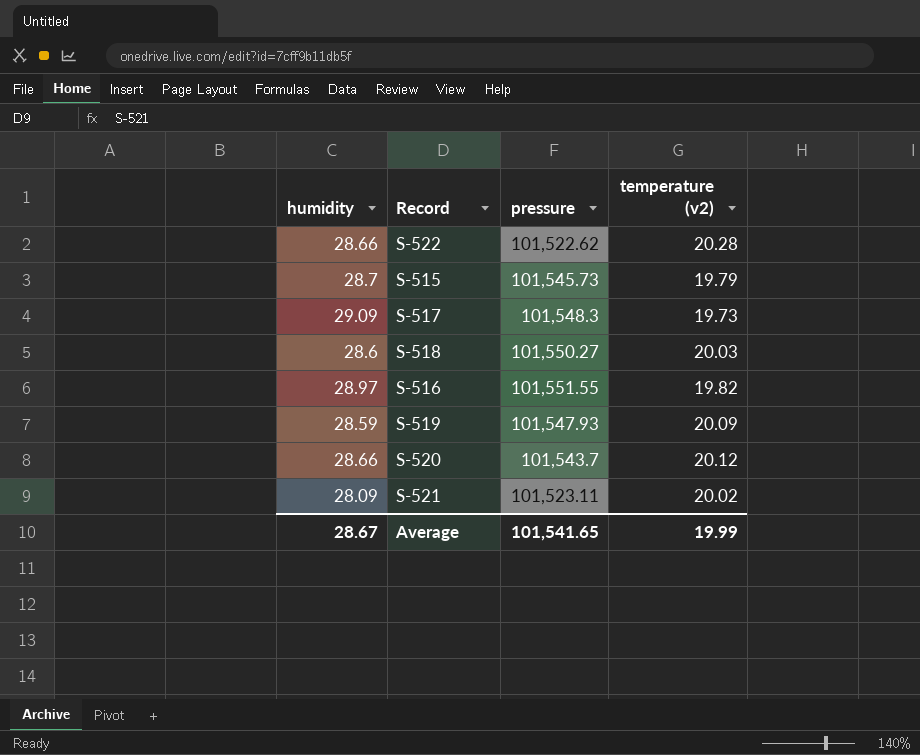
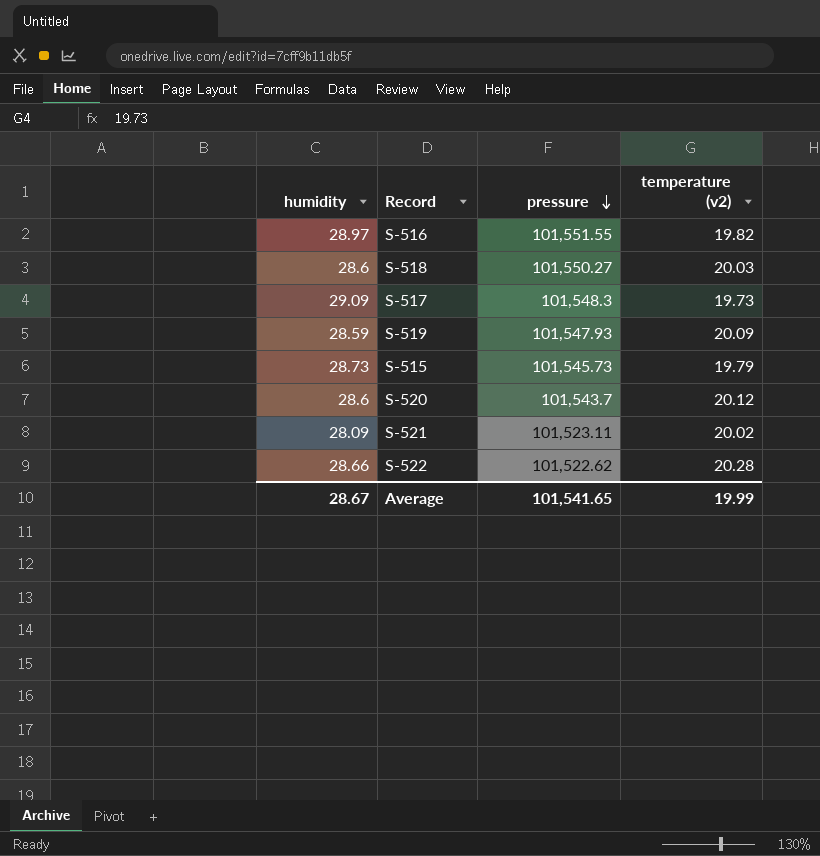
row order: none -> pressure descending
S-515 | humidity: 28.7 -> 28.73
S-520 | humidity: 28.66 -> 28.6

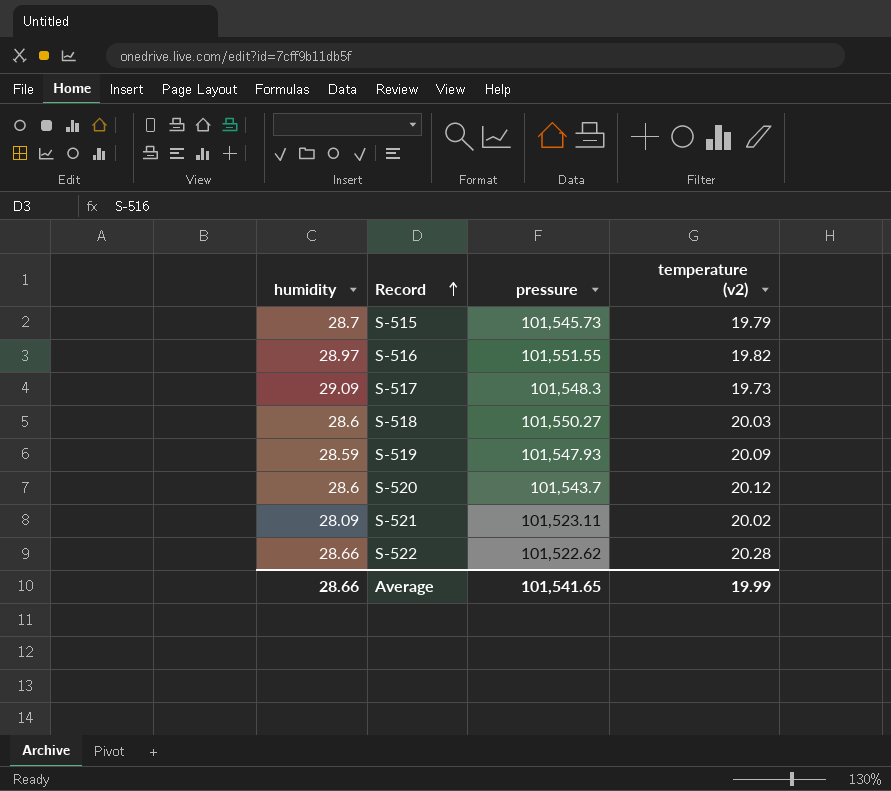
row order: pressure descending -> Record ascending
S-515 | humidity: 28.73 -> 28.7
Average | humidity: 28.67 -> 28.66

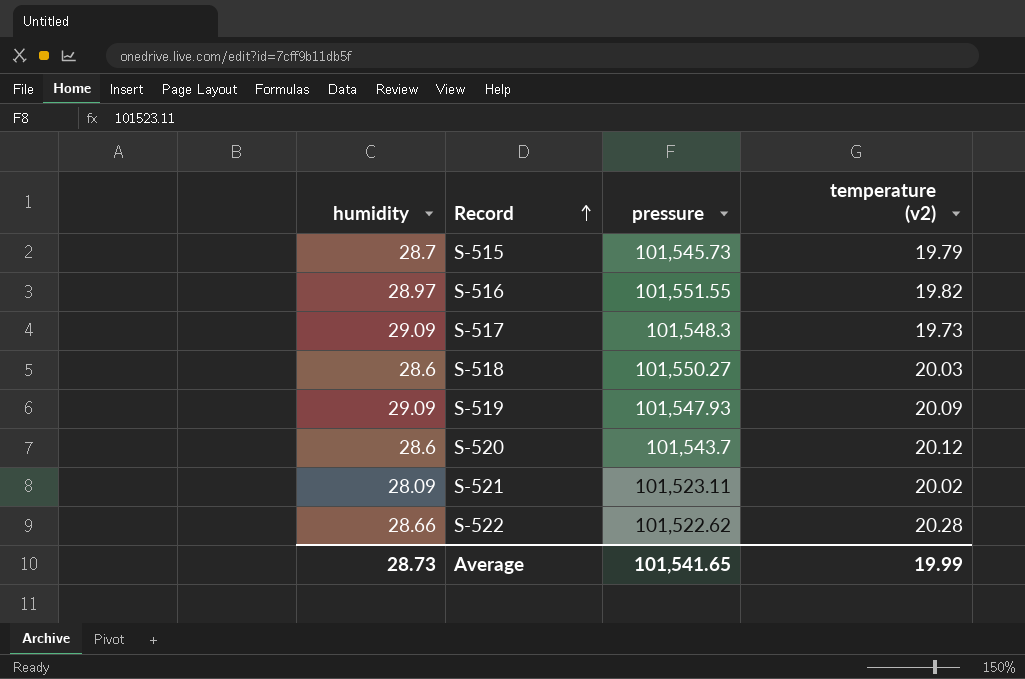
S-519 | humidity: 28.59 -> 29.09
Average | humidity: 28.66 -> 28.73

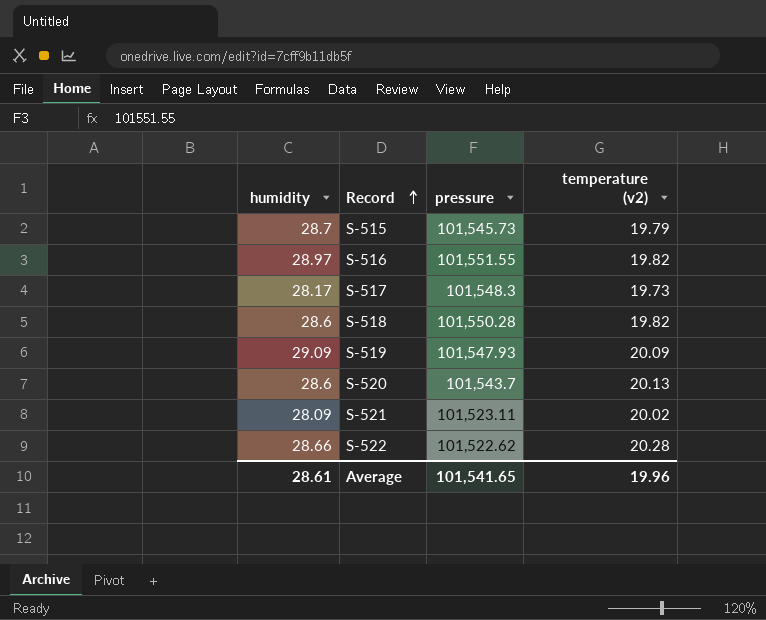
S-517 | humidity: 29.09 -> 28.17
S-518 | pressure: 101,550.27 -> 101,550.28
S-518 | temperature (v2): 20.03 -> 19.82
S-520 | temperature (v2): 20.12 -> 20.13
Average | humidity: 28.73 -> 28.61
Average | temperature (v2): 19.99 -> 19.96

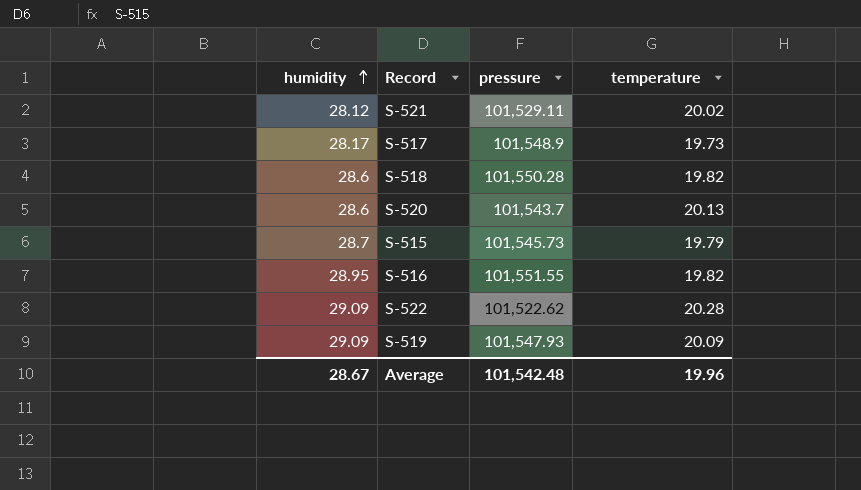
row order: Record ascending -> humidity ascending
column name: temperature (v2) -> temperature
S-521 | humidity: 28.09 -> 28.12
S-521 | pressure: 101,523.11 -> 101,529.11
S-517 | pressure: 101,548.3 -> 101,548.9
S-516 | humidity: 28.97 -> 28.95
S-522 | humidity: 28.66 -> 29.09
Average | humidity: 28.61 -> 28.67
Average | pressure: 101,541.65 -> 101,542.48

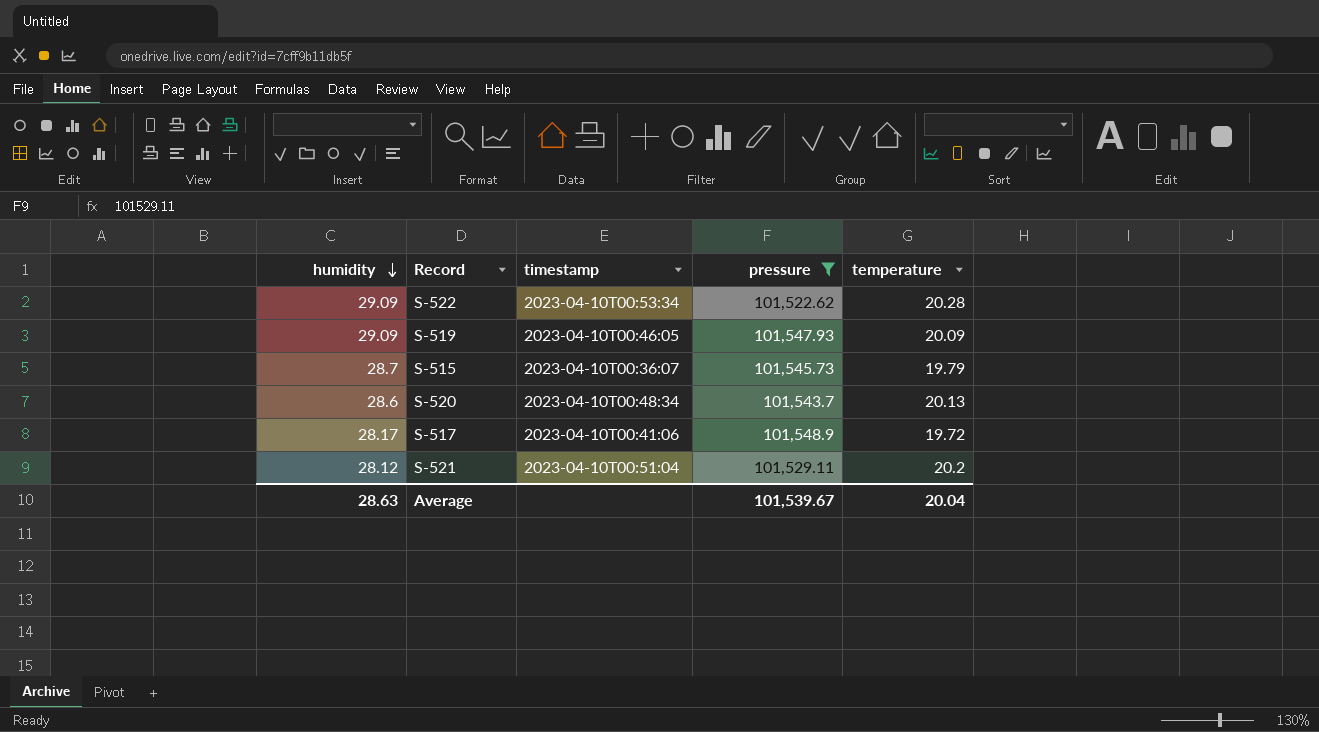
filter: none -> pressure <= 101,548.9
row order: humidity ascending -> humidity descending
column timestamp | position: none -> 3
S-517 | temperature: 19.73 -> 19.72
S-521 | temperature: 20.02 -> 20.2
Average | humidity: 28.67 -> 28.63
Average | pressure: 101,542.48 -> 101,539.67
Average | temperature: 19.96 -> 20.04

